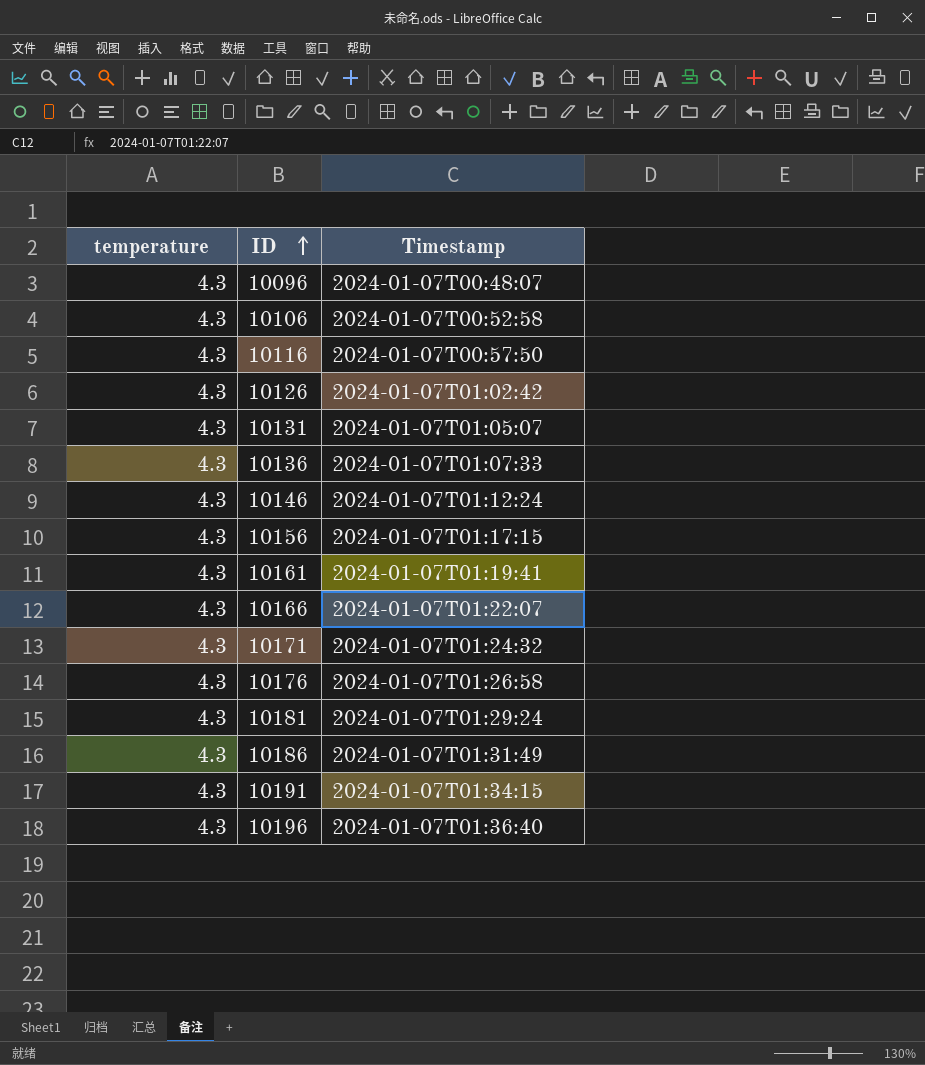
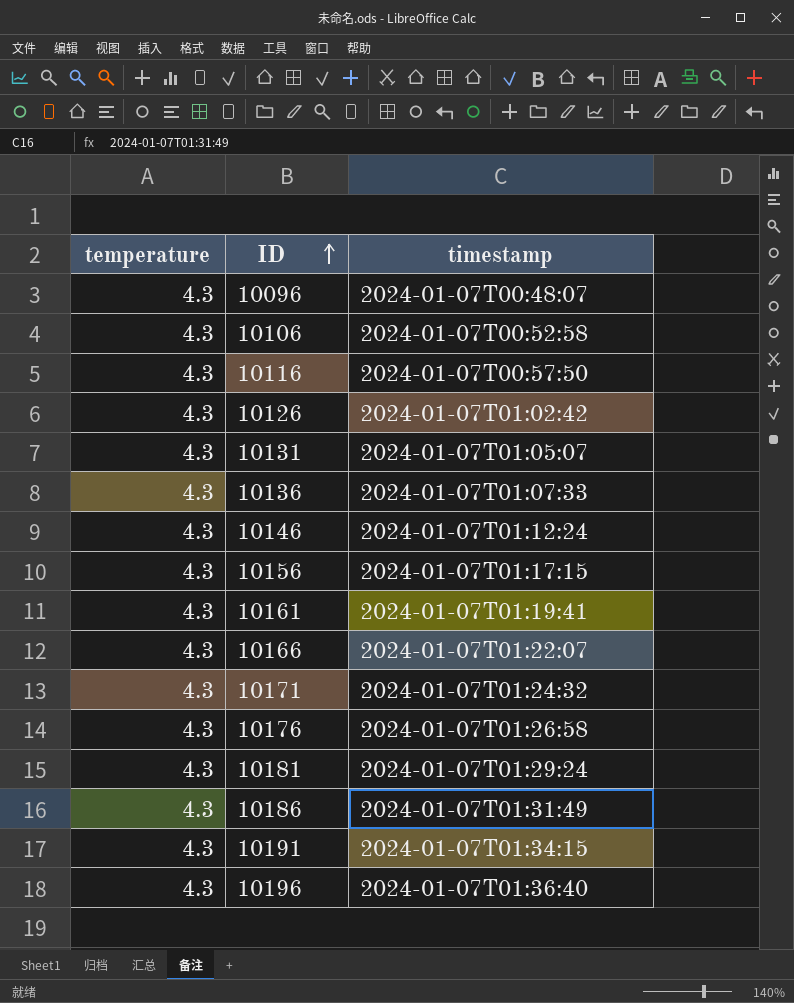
column name: Timestamp -> timestamp

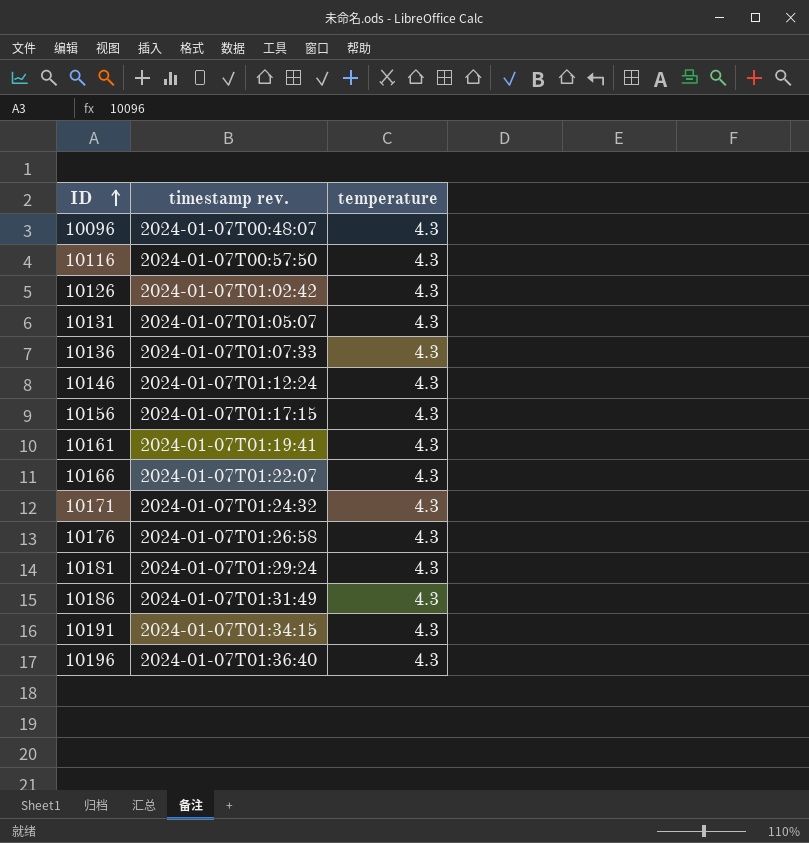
column name: timestamp -> timestamp rev.
column temperature | position: 1 -> 3
row 10106: 4.3 | 2024-01-07T00:52:58 -> none

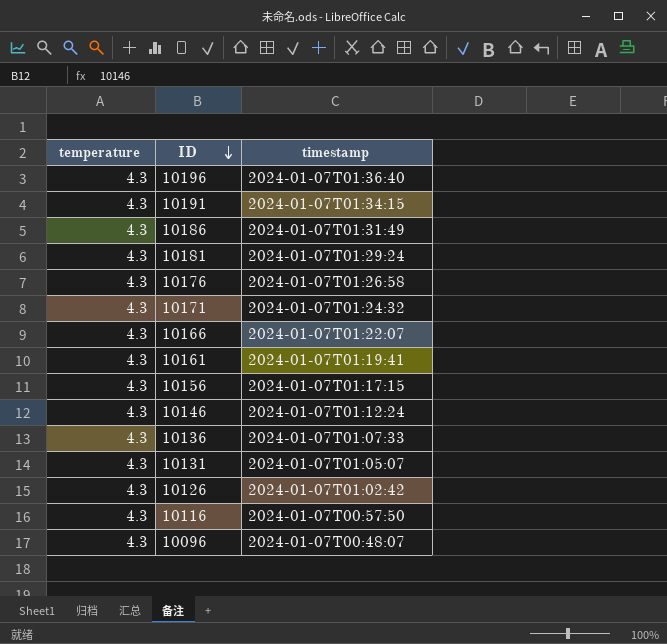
row order: ID ascending -> ID descending
column temperature | position: 3 -> 1
column name: timestamp rev. -> timestamp

